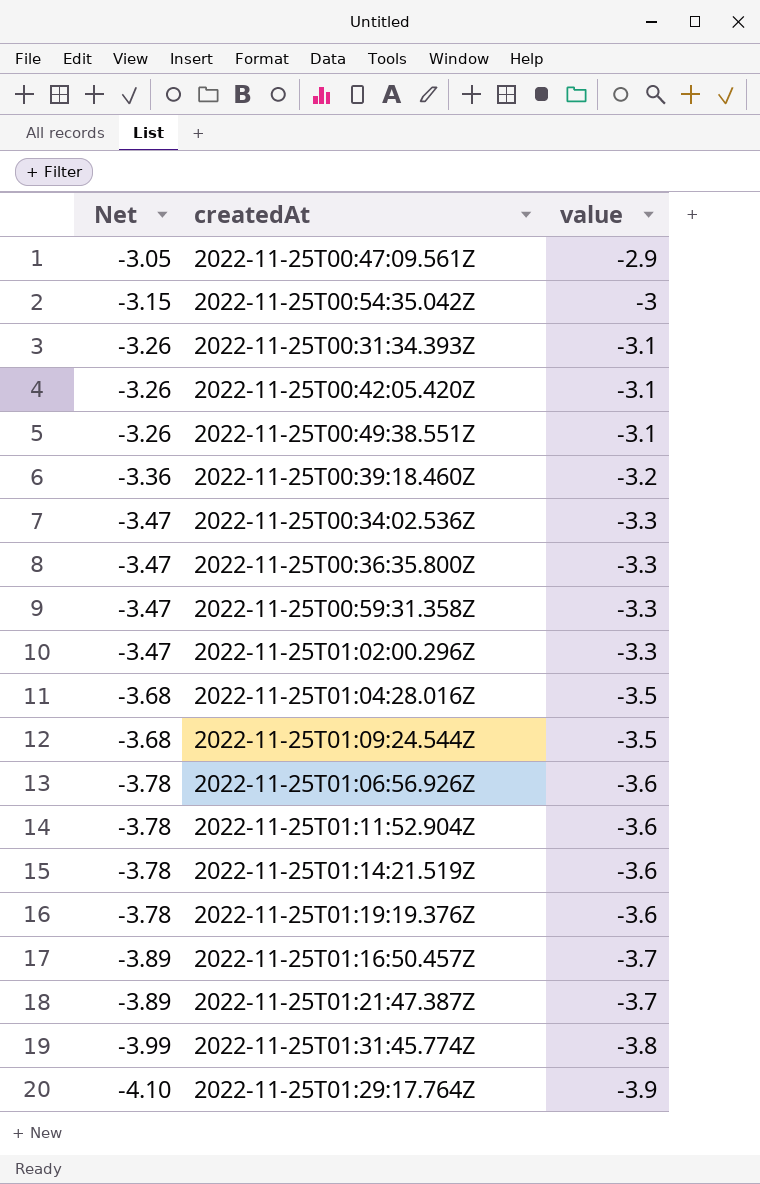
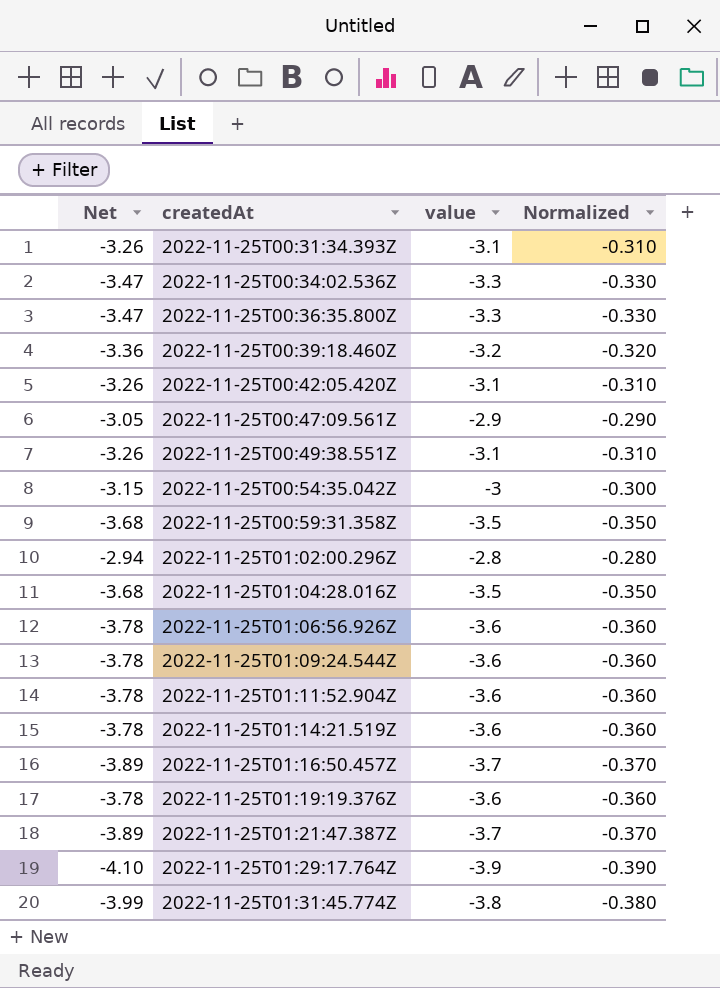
row order: Net descending -> createdAt ascending
column Normalized | formula: none -> [value] * 0.1
2022-11-25T00:59:31.358Z | Net: -3.47 -> -3.68
2022-11-25T00:59:31.358Z | value: -3.3 -> -3.5
2022-11-25T01:02:00.296Z | Net: -3.47 -> -2.94
2022-11-25T01:02:00.296Z | value: -3.3 -> -2.8
2022-11-25T01:09:24.544Z | Net: -3.68 -> -3.78
2022-11-25T01:09:24.544Z | value: -3.5 -> -3.6

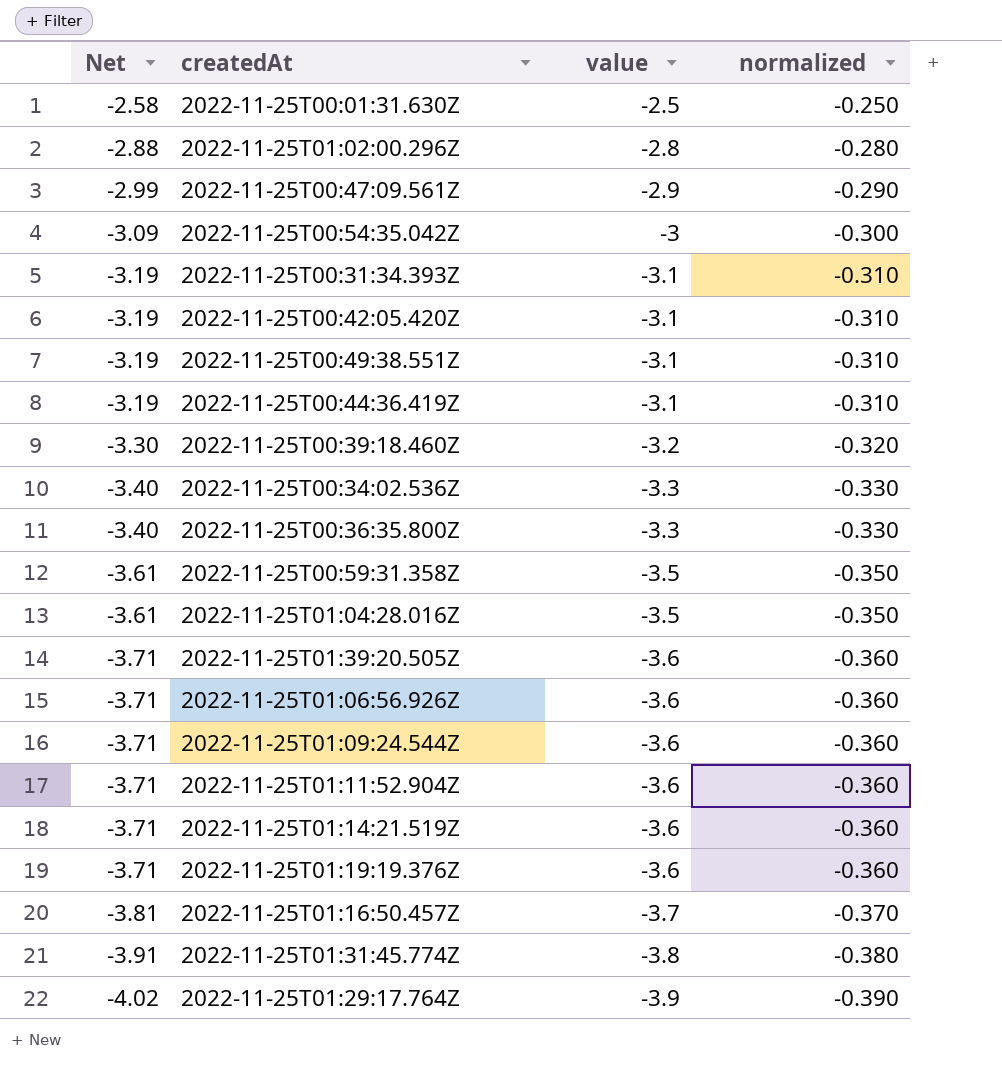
row order: createdAt ascending -> Net descending
column Net | formula: [value] * 1.05 -> [value] * 1.03
column name: Normalized -> normalized
row 2022-11-25T01:21:47.387Z: -3.89 | -3.7 | -0.370 -> none
row 2022-11-25T00:01:31.630Z: none -> -2.58 | -2.5 | -0.250
row 2022-11-25T00:44:36.419Z: none -> -3.19 | -3.1 | -0.310
row 2022-11-25T01:39:20.505Z: none -> -3.71 | -3.6 | -0.360

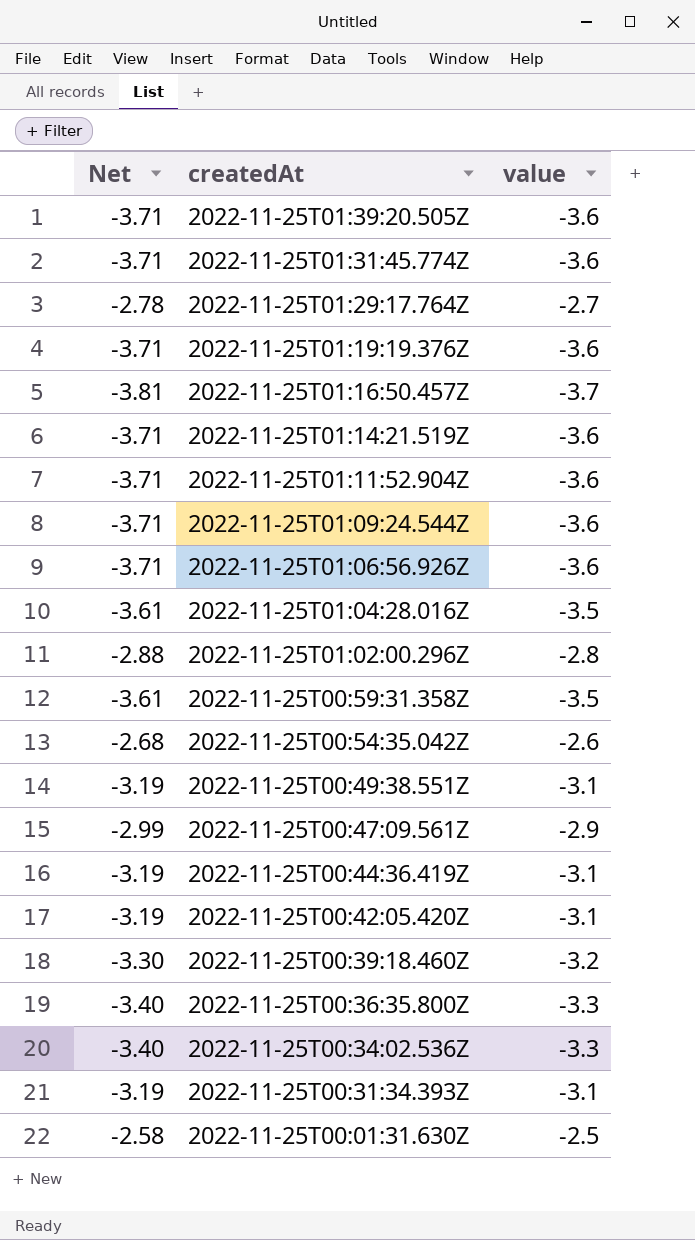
row order: Net descending -> createdAt descending
column normalized | formula: [value] * 0.1 -> none
2022-11-25T01:31:45.774Z | Net: -3.91 -> -3.71
2022-11-25T01:31:45.774Z | value: -3.8 -> -3.6
2022-11-25T01:29:17.764Z | Net: -4.02 -> -2.78
2022-11-25T01:29:17.764Z | value: -3.9 -> -2.7
2022-11-25T00:54:35.042Z | Net: -3.09 -> -2.68
2022-11-25T00:54:35.042Z | value: -3 -> -2.6

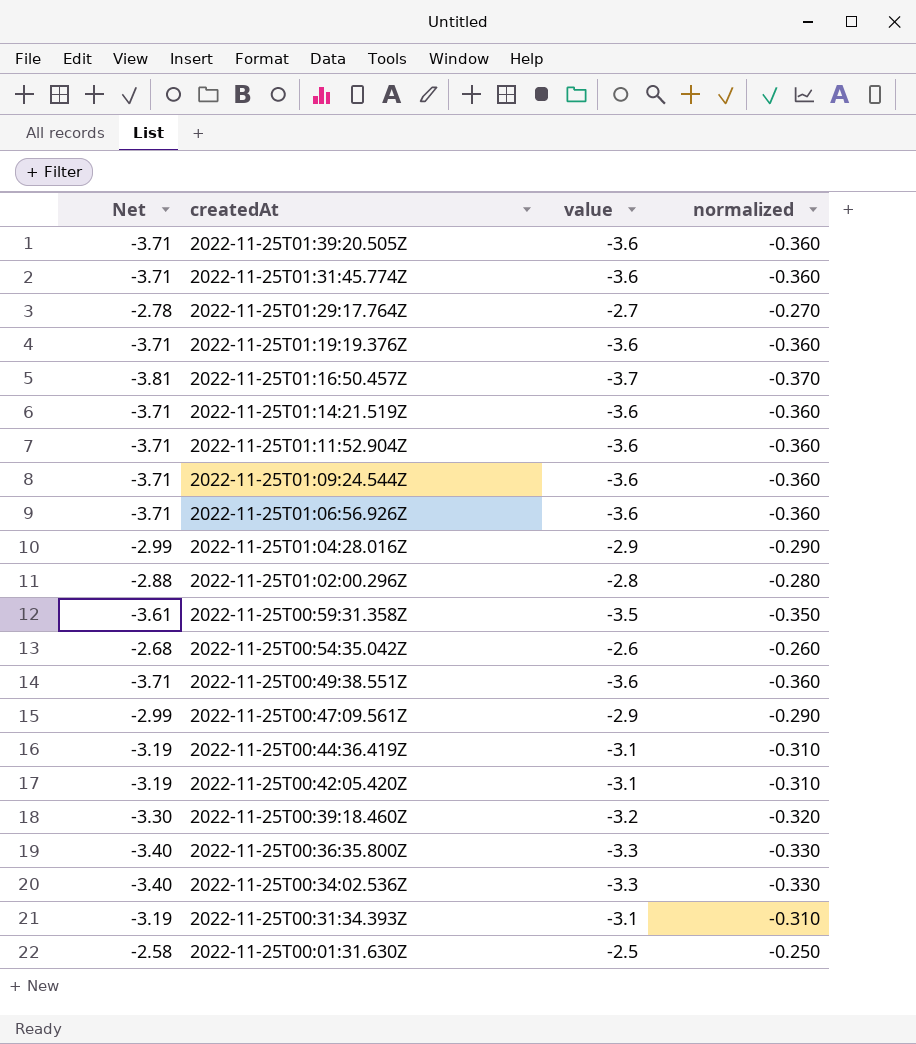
column normalized | formula: none -> [value] * 0.1
2022-11-25T01:04:28.016Z | Net: -3.61 -> -2.99
2022-11-25T01:04:28.016Z | value: -3.5 -> -2.9
2022-11-25T00:49:38.551Z | Net: -3.19 -> -3.71
2022-11-25T00:49:38.551Z | value: -3.1 -> -3.6

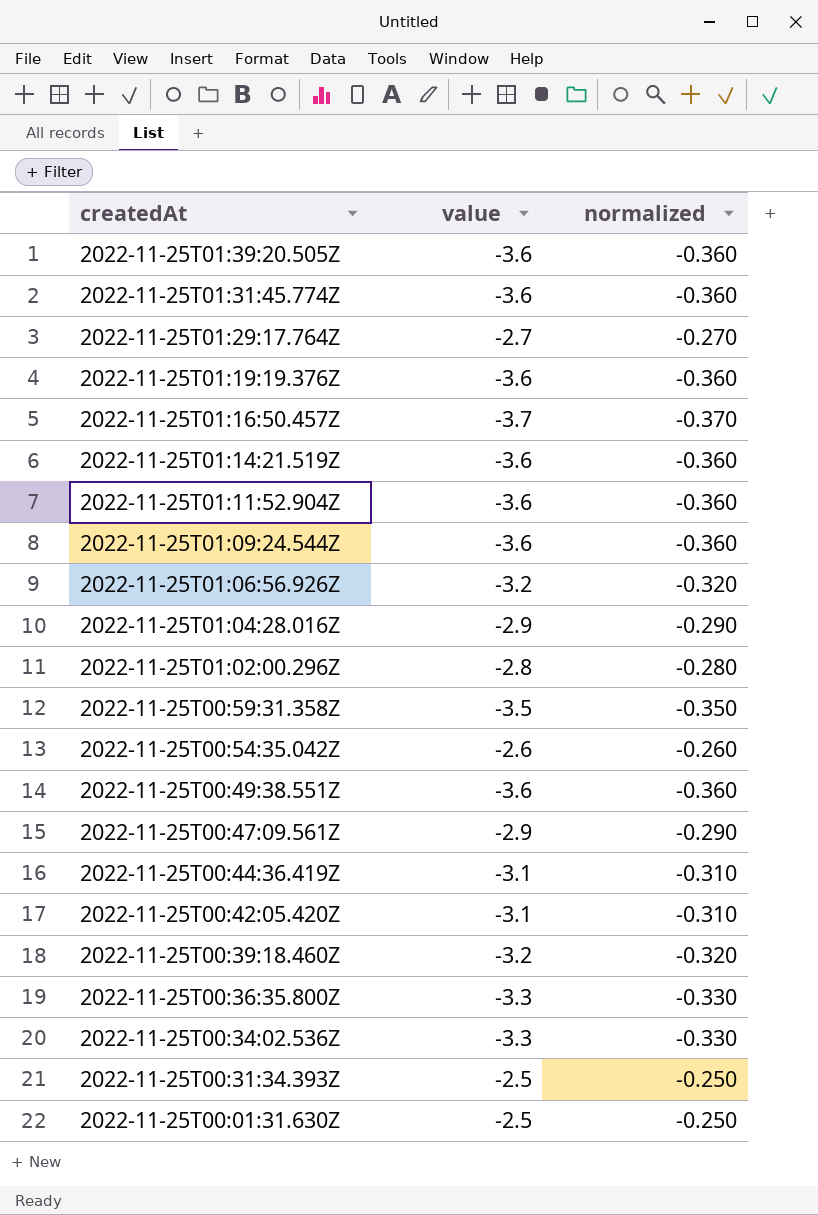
column Net | formula: [value] * 1.03 -> none
2022-11-25T01:06:56.926Z | value: -3.6 -> -3.2
2022-11-25T01:06:56.926Z | normalized: -0.360 -> -0.320
2022-11-25T00:31:34.393Z | value: -3.1 -> -2.5
2022-11-25T00:31:34.393Z | normalized: -0.310 -> -0.250

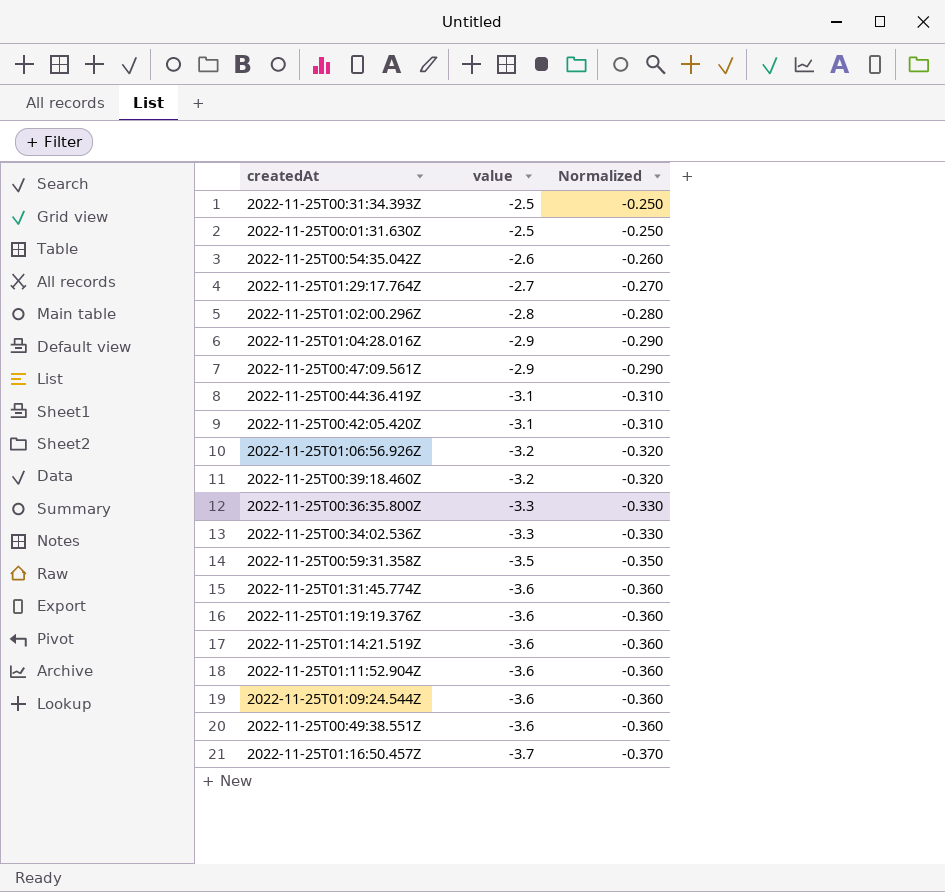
row order: createdAt descending -> value descending
column name: normalized -> Normalized
row 2022-11-25T01:39:20.505Z: -3.6 | -0.360 -> none

